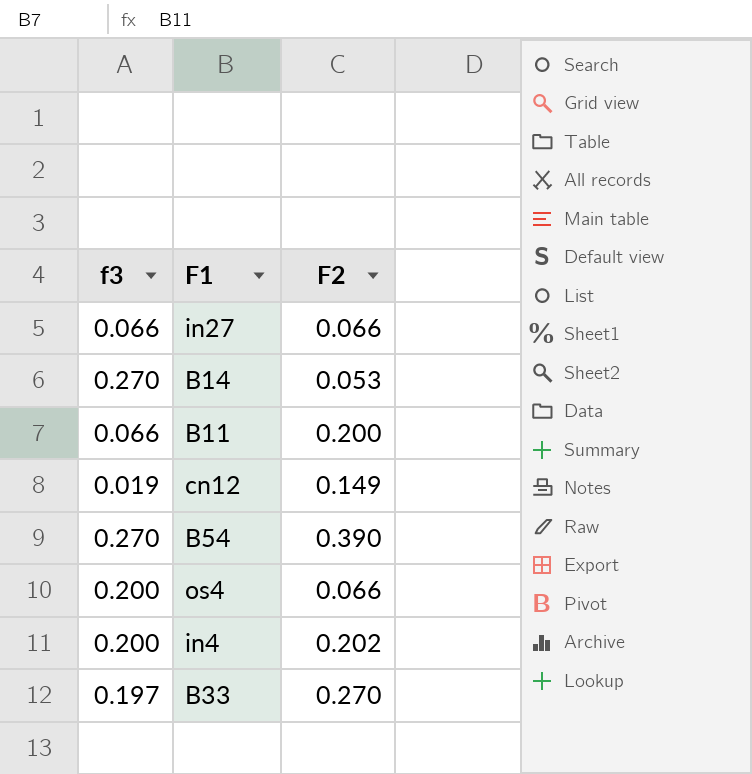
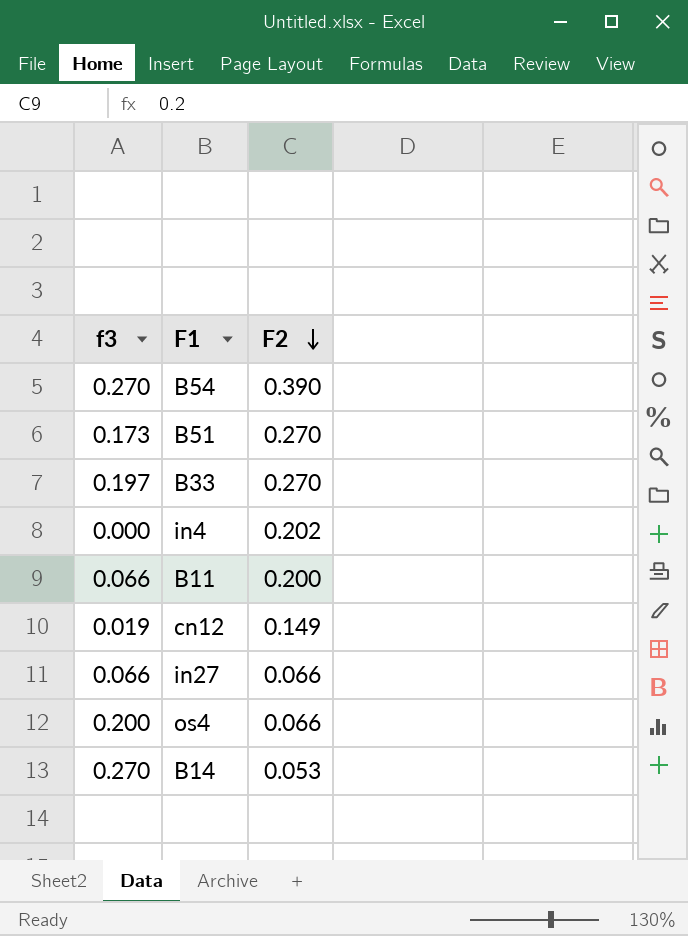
row order: none -> F2 descending
row B51: none -> 0.173 | 0.270
in4 | f3: 0.200 -> 0.000

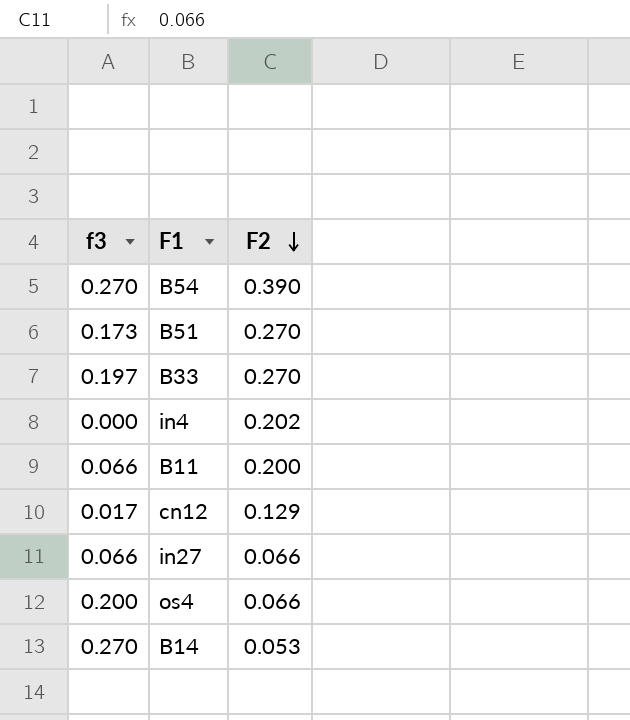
cn12 | f3: 0.019 -> 0.017
cn12 | F2: 0.149 -> 0.129

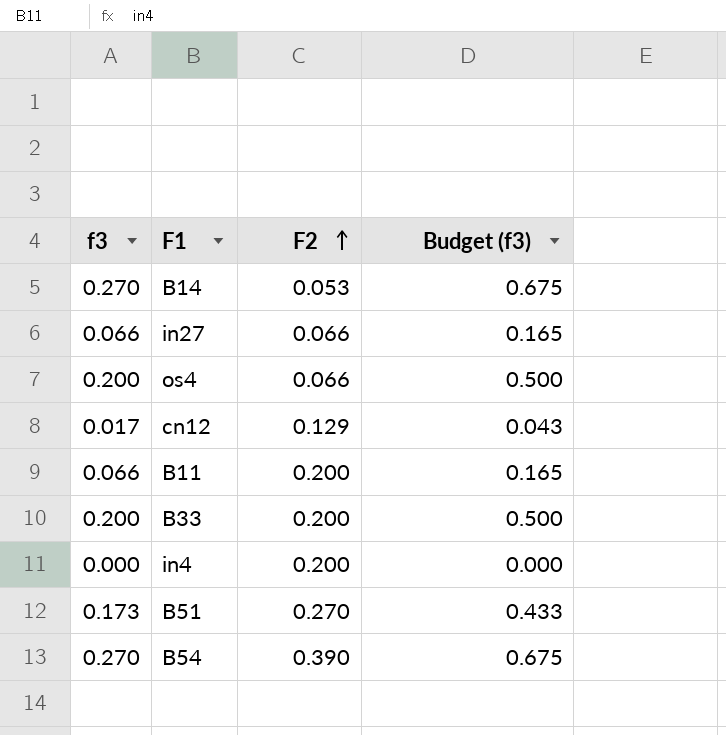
row order: F2 descending -> F2 ascending
column Budget (f3) | formula: none -> [f3] * 2.5
B33 | f3: 0.197 -> 0.200
B33 | F2: 0.270 -> 0.200
in4 | F2: 0.202 -> 0.200

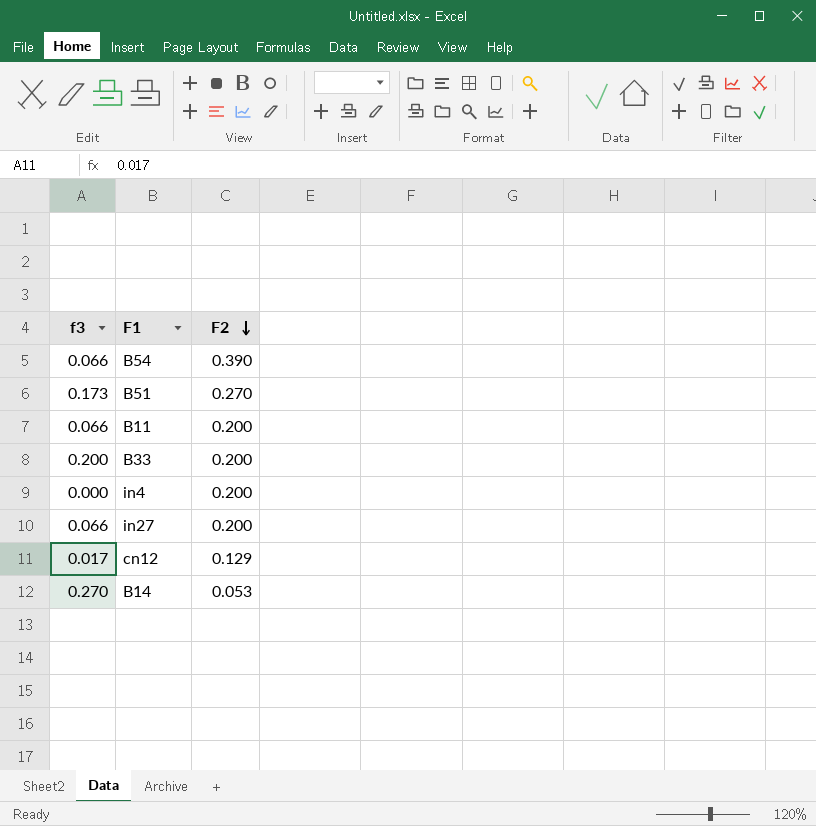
row order: F2 ascending -> F2 descending
column Budget (f3) | formula: [f3] * 2.5 -> none
row os4: 0.200 | 0.066 | 0.500 -> none
B54 | f3: 0.270 -> 0.066
in27 | F2: 0.066 -> 0.200

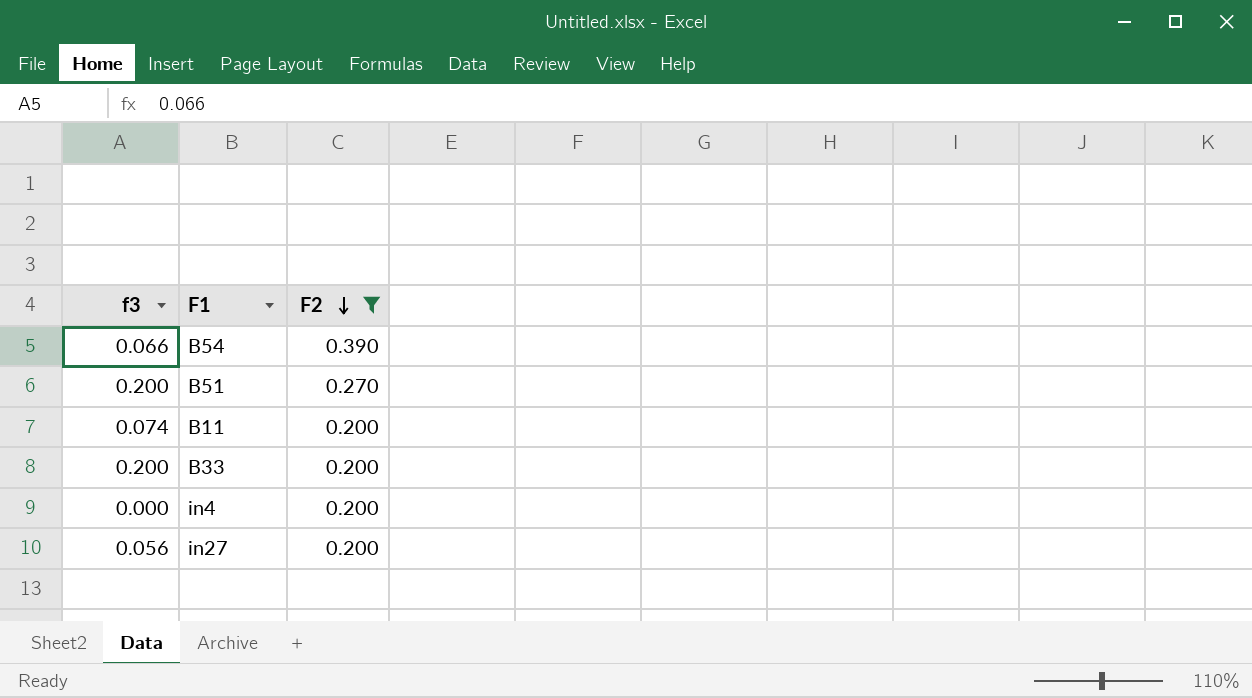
filter: none -> F2 >= 0.200
B51 | f3: 0.173 -> 0.200
B11 | f3: 0.066 -> 0.074
in27 | f3: 0.066 -> 0.056

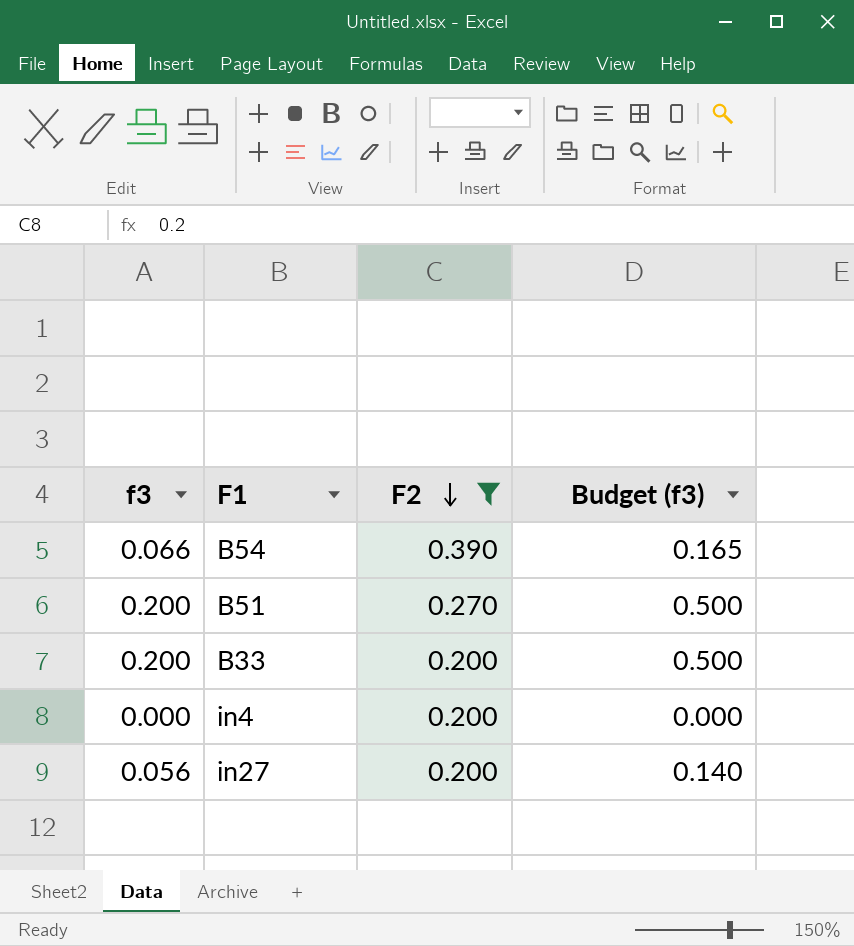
column Budget (f3) | formula: none -> [f3] * 2.5
row B11: 0.074 | 0.200 -> none

